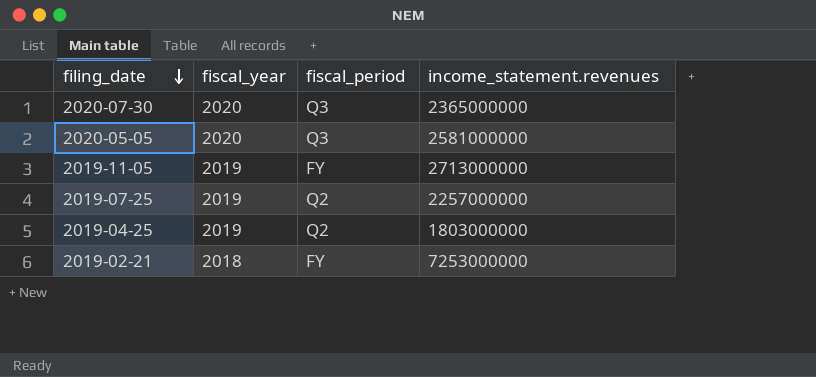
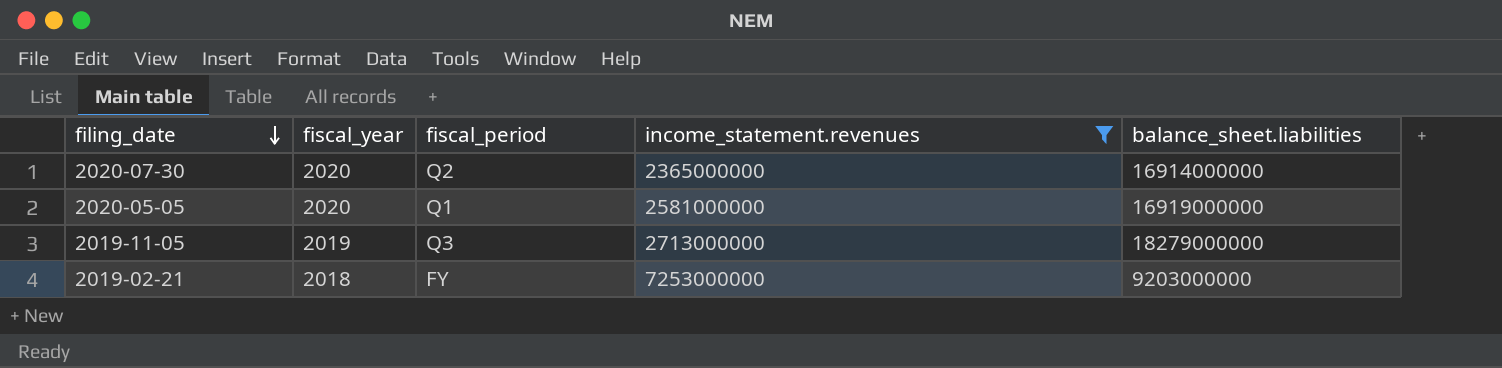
filter: none -> income_statement.revenues >= 2365000000
column balance_sheet.liabilities | position: none -> 5
2020-07-30 | fiscal_period: Q3 -> Q2
2020-05-05 | fiscal_period: Q3 -> Q1
2019-11-05 | fiscal_period: FY -> Q3

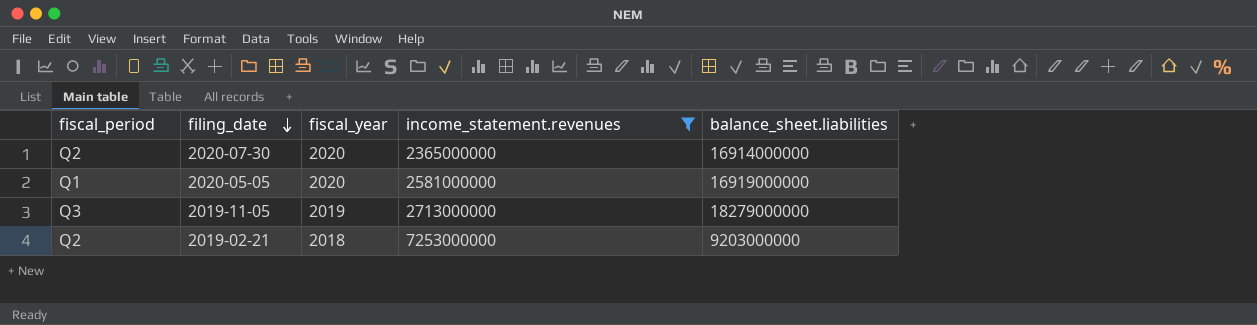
column fiscal_period | position: 3 -> 1
2019-02-21 | fiscal_period: FY -> Q2

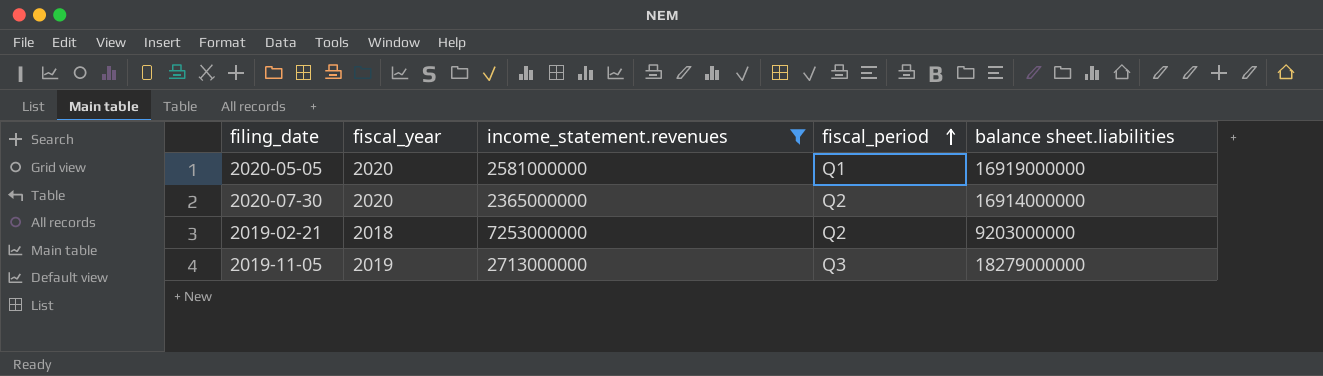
row order: filing_date descending -> fiscal_period ascending
column fiscal_period | position: 1 -> 4
column name: balance_sheet.liabilities -> balance sheet.liabilities

